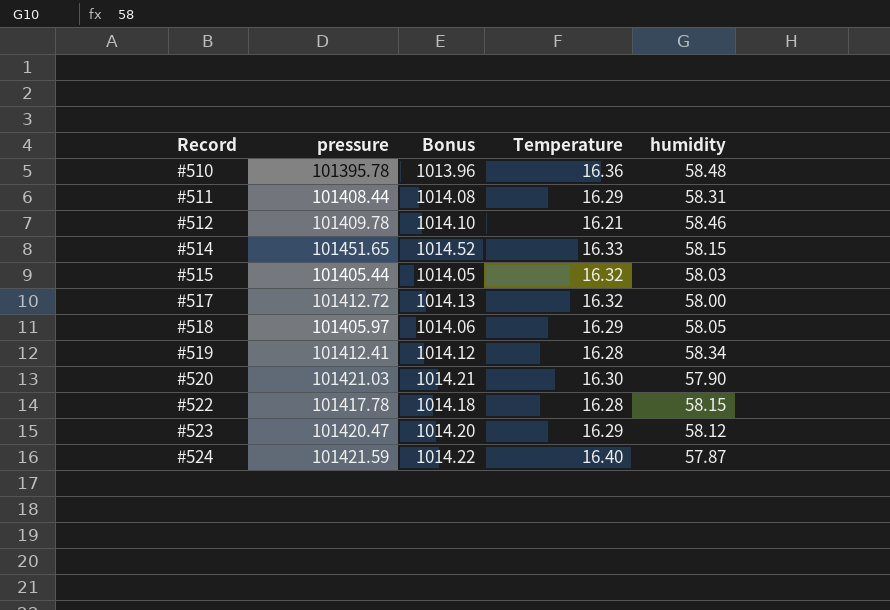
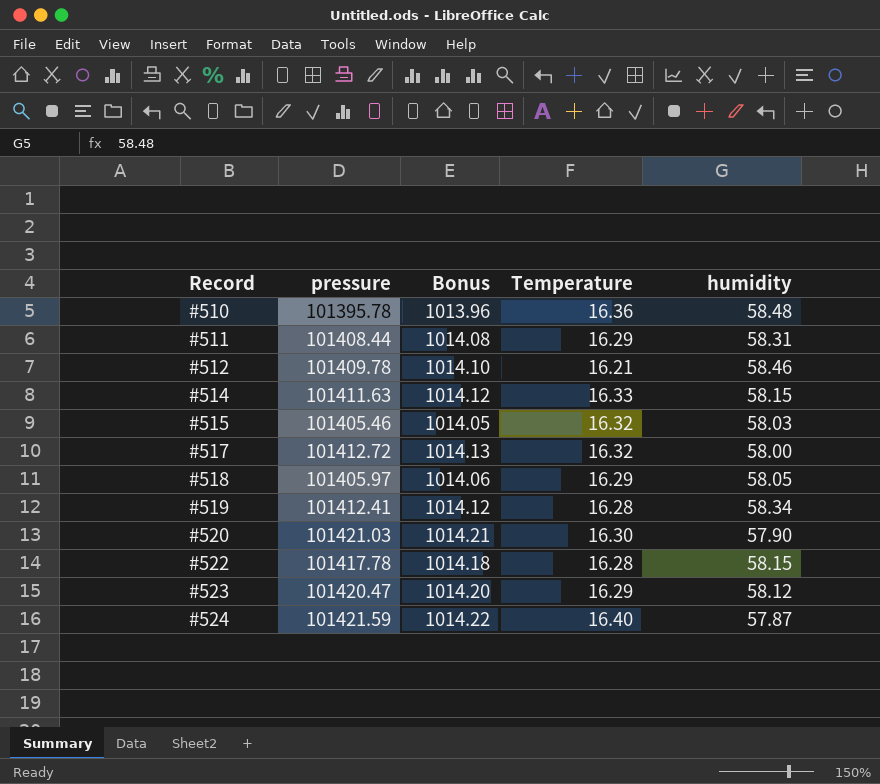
#514 | pressure: 101451.65 -> 101411.63
#514 | Bonus: 1014.52 -> 1014.12
#515 | pressure: 101405.44 -> 101405.46

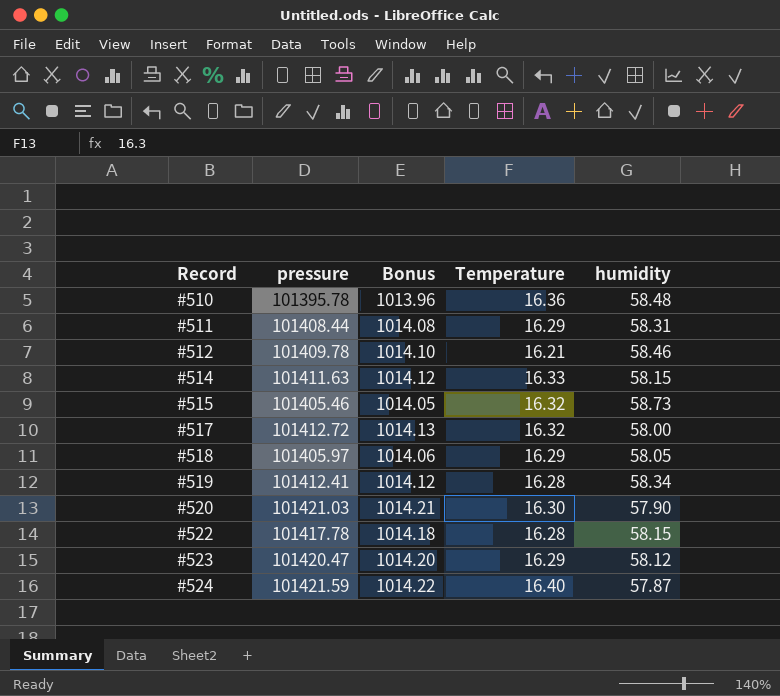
#515 | humidity: 58.03 -> 58.73

